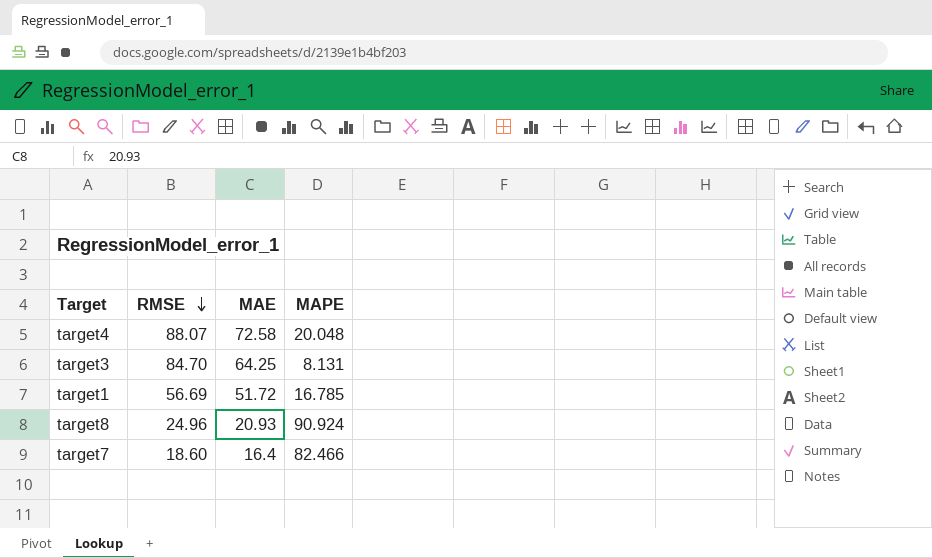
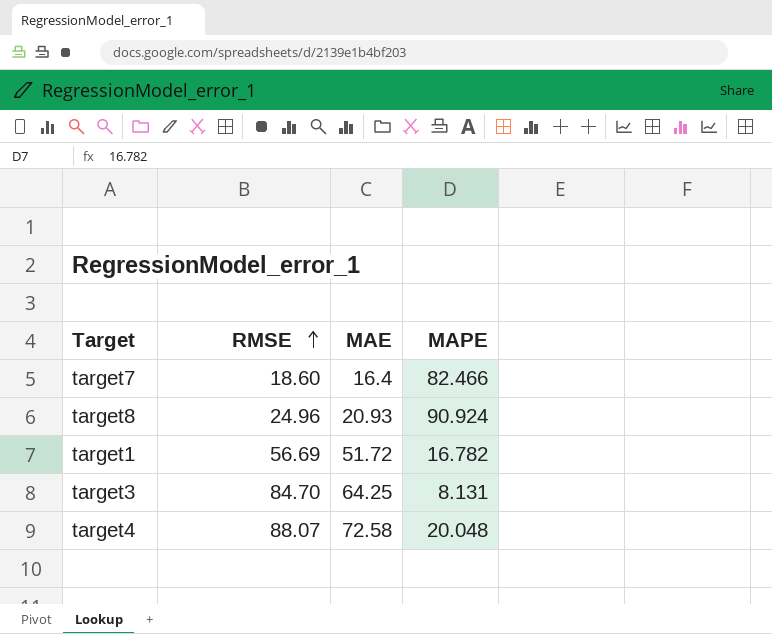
row order: RMSE descending -> RMSE ascending
target1 | MAPE: 16.785 -> 16.782

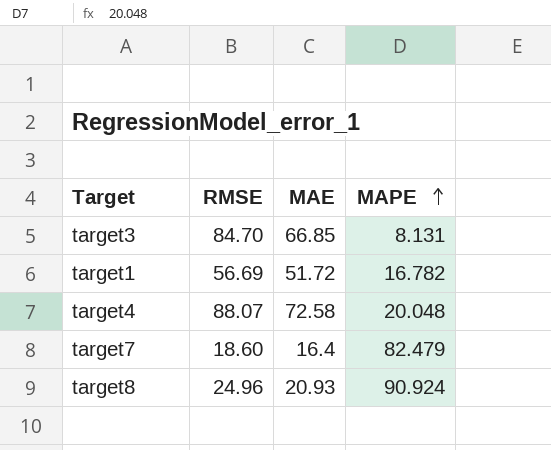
row order: RMSE ascending -> MAPE ascending
target3 | MAE: 64.25 -> 66.85
target7 | MAPE: 82.466 -> 82.479

